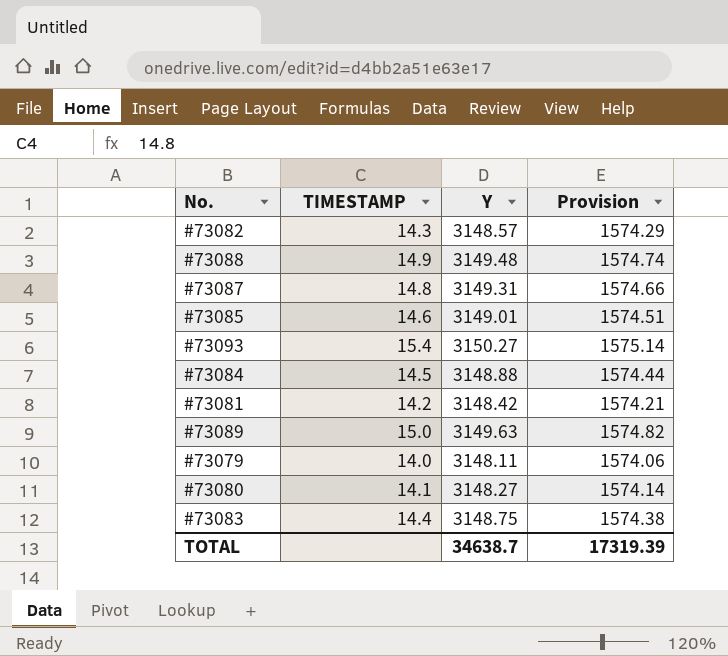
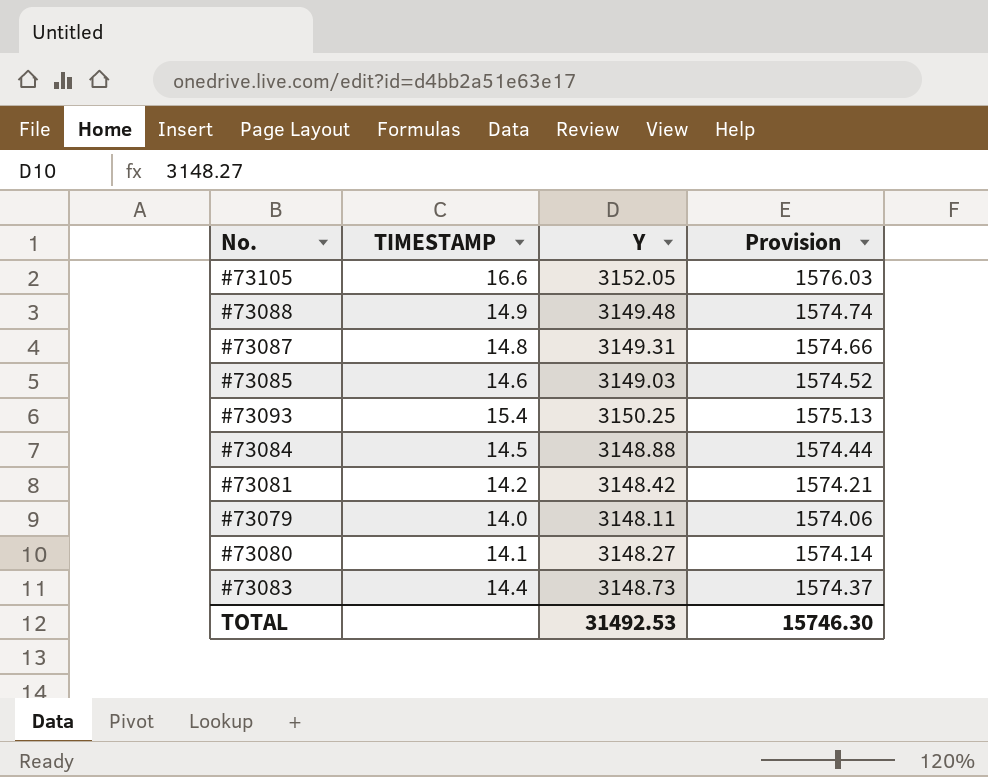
row #73082: 14.3 | 3148.57 | 1574.29 -> none
row #73089: 15.0 | 3149.63 | 1574.82 -> none
row #73105: none -> 16.6 | 3152.05 | 1576.03
#73085 | Y: 3149.01 -> 3149.03
#73085 | Provision: 1574.51 -> 1574.52
#73093 | Y: 3150.27 -> 3150.25
#73093 | Provision: 1575.14 -> 1575.13
#73083 | Y: 3148.75 -> 3148.73
#73083 | Provision: 1574.38 -> 1574.37
TOTAL | Y: 34638.7 -> 31492.53
TOTAL | Provision: 17319.39 -> 15746.30

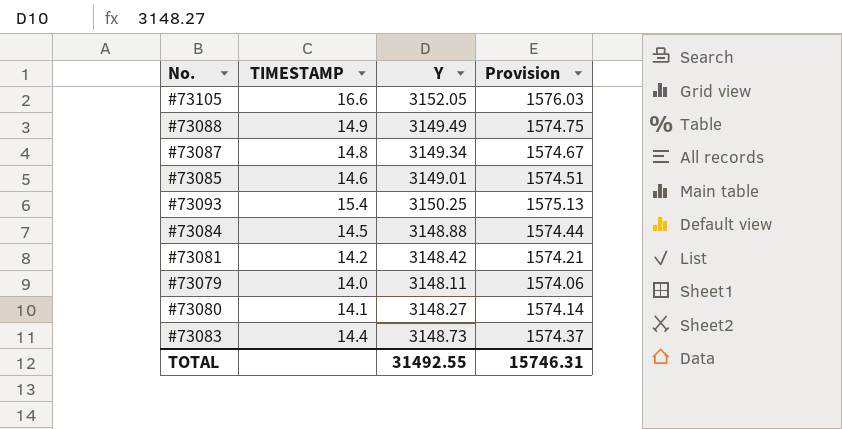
#73088 | Y: 3149.48 -> 3149.49
#73088 | Provision: 1574.74 -> 1574.75
#73087 | Y: 3149.31 -> 3149.34
#73087 | Provision: 1574.66 -> 1574.67
#73085 | Y: 3149.03 -> 3149.01
#73085 | Provision: 1574.52 -> 1574.51
TOTAL | Y: 31492.53 -> 31492.55
TOTAL | Provision: 15746.30 -> 15746.31

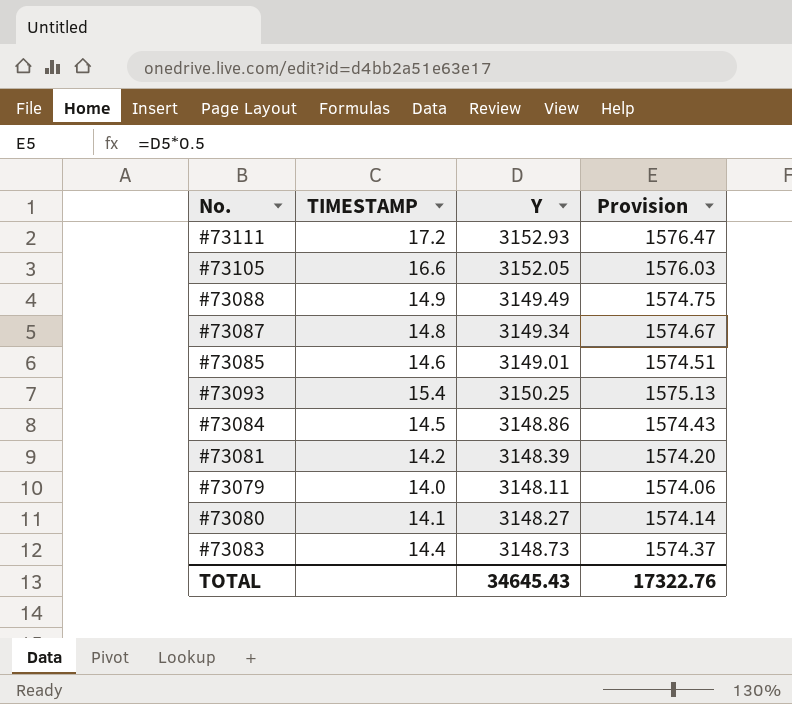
row #73111: none -> 17.2 | 3152.93 | 1576.47
#73084 | Y: 3148.88 -> 3148.86
#73084 | Provision: 1574.44 -> 1574.43
#73081 | Y: 3148.42 -> 3148.39
#73081 | Provision: 1574.21 -> 1574.20
TOTAL | Y: 31492.55 -> 34645.43
TOTAL | Provision: 15746.31 -> 17322.76

